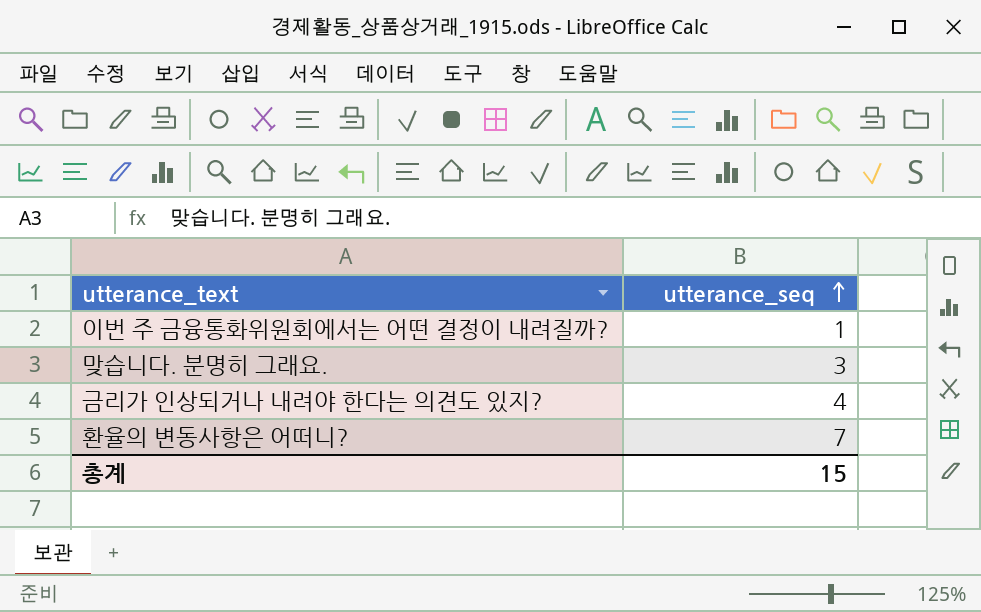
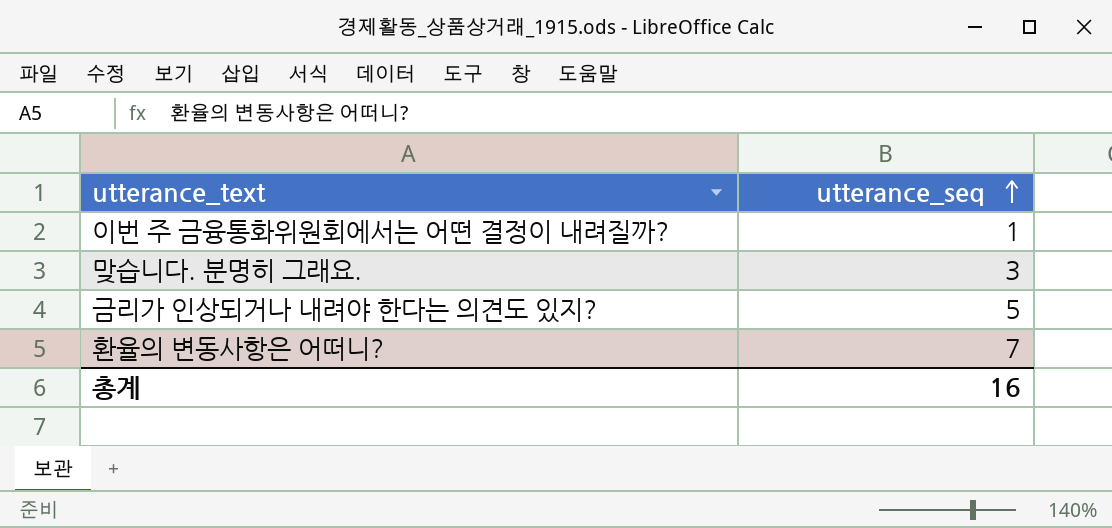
금리가 인상되거나 내려야 한다는 의견도 있지? | utterance_seq: 4 -> 5
총계 | utterance_seq: 15 -> 16

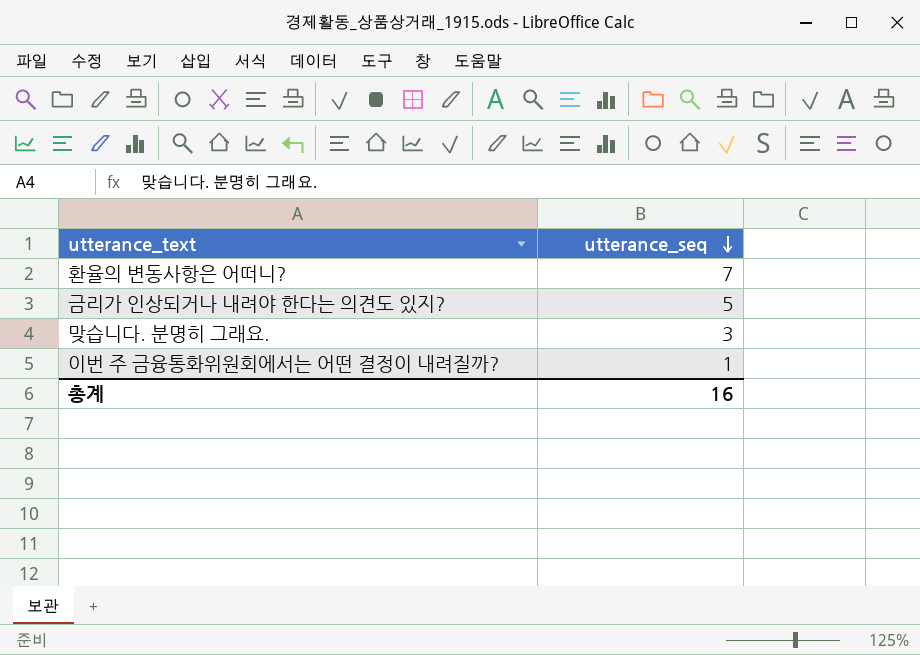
row order: utterance_seq ascending -> utterance_seq descending

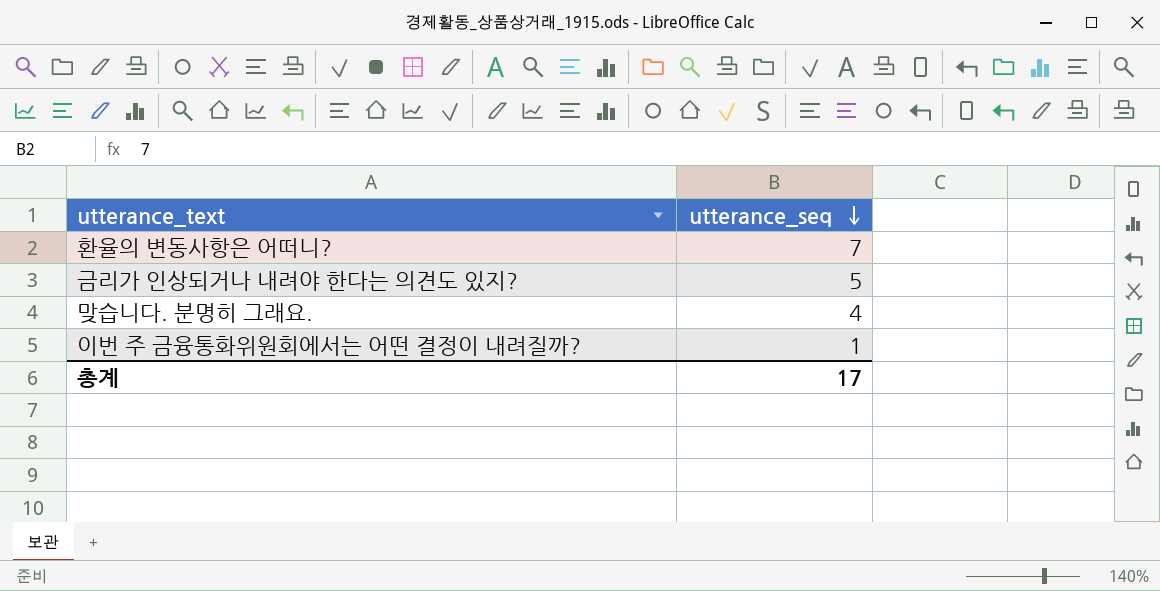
맞습니다. 분명히 그래요. | utterance_seq: 3 -> 4
총계 | utterance_seq: 16 -> 17

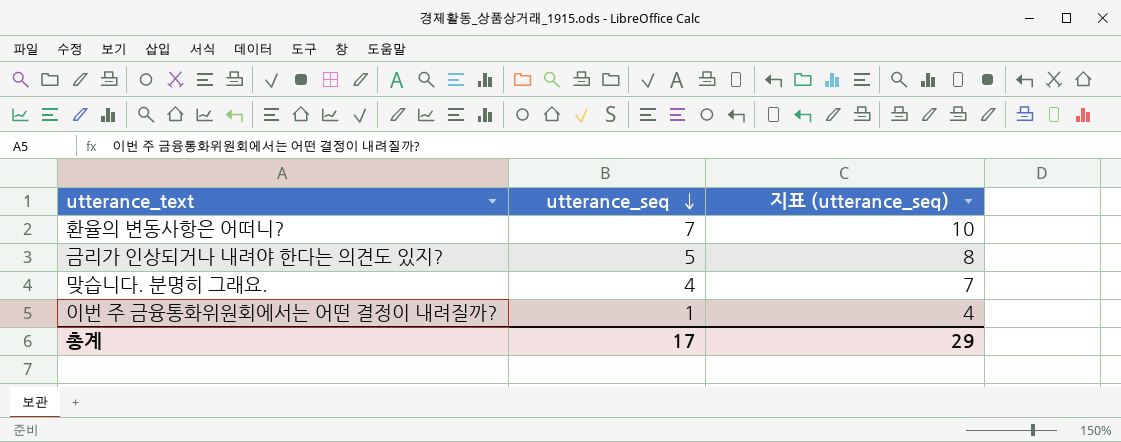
column 지표 (utterance_seq) | formula: none -> [utterance_seq] + 3

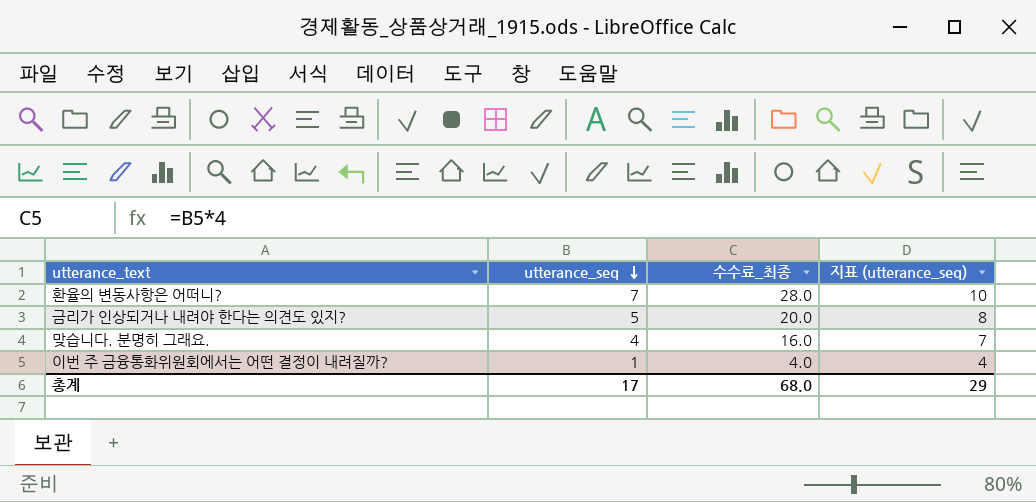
column 수수료_최종 | formula: none -> [utterance_seq] * 4

